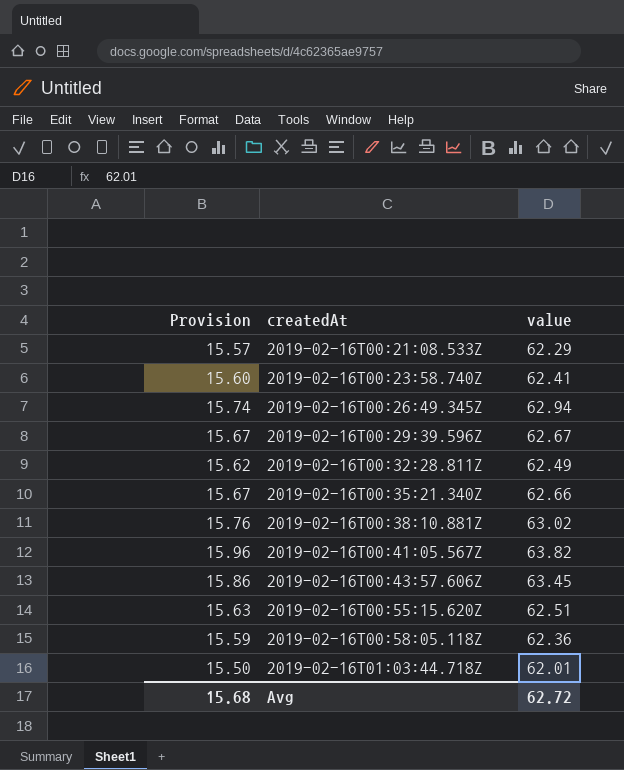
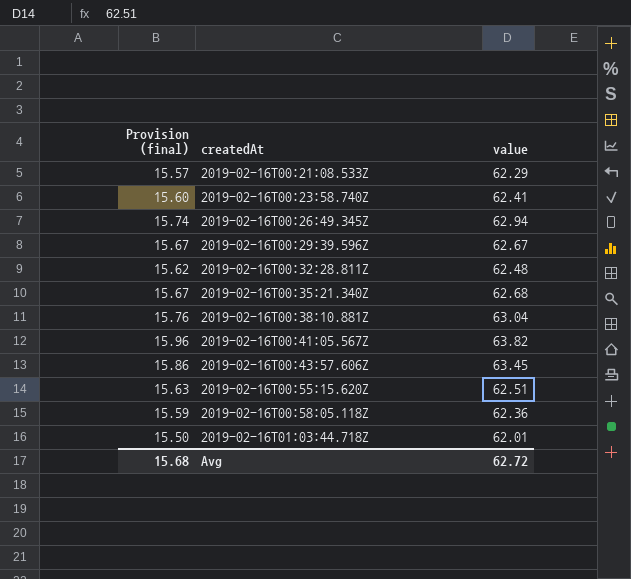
column name: Provision -> Provision (final)
2019-02-16T00:32:28.811Z | value: 62.49 -> 62.48
2019-02-16T00:35:21.340Z | value: 62.66 -> 62.68
2019-02-16T00:38:10.881Z | value: 63.02 -> 63.04

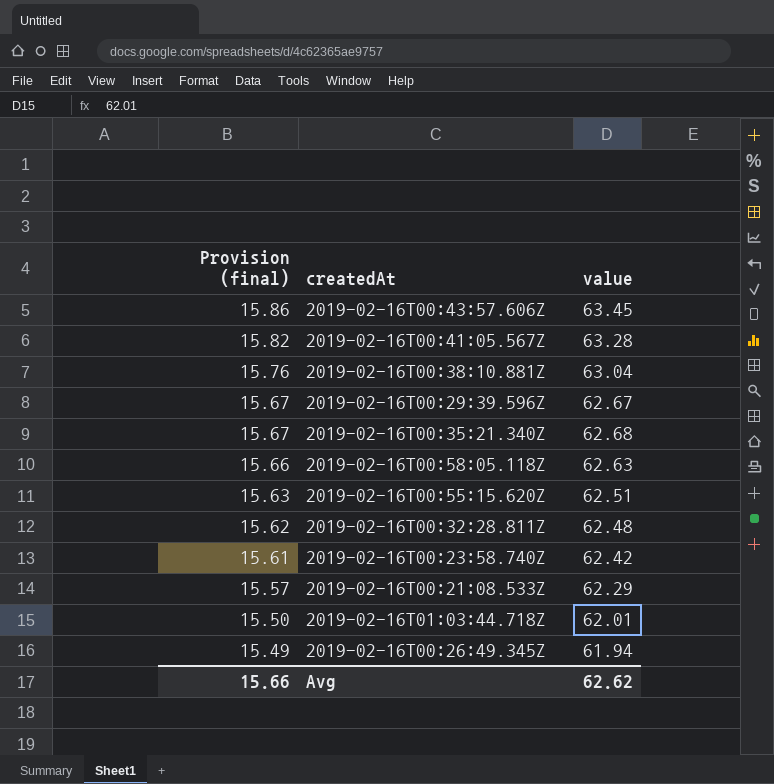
row order: createdAt ascending -> Provision (final) descending
2019-02-16T00:41:05.567Z | Provision (final): 15.96 -> 15.82
2019-02-16T00:41:05.567Z | value: 63.82 -> 63.28
2019-02-16T00:58:05.118Z | Provision (final): 15.59 -> 15.66
2019-02-16T00:58:05.118Z | value: 62.36 -> 62.63
2019-02-16T00:23:58.740Z | Provision (final): 15.60 -> 15.61
2019-02-16T00:23:58.740Z | value: 62.41 -> 62.42
2019-02-16T00:26:49.345Z | Provision (final): 15.74 -> 15.49
2019-02-16T00:26:49.345Z | value: 62.94 -> 61.94
Avg | Provision (final): 15.68 -> 15.66
Avg | value: 62.72 -> 62.62

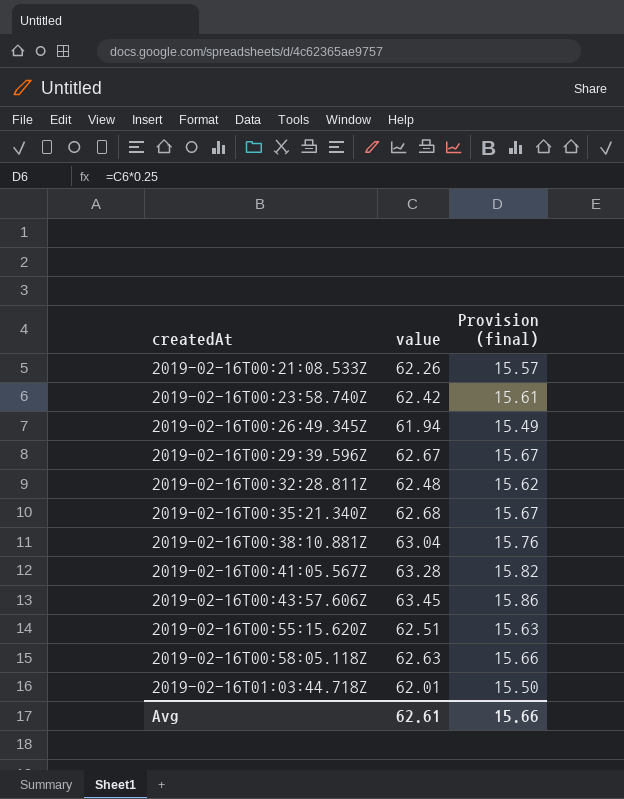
row order: Provision (final) descending -> createdAt ascending
column Provision (final) | position: 1 -> 3
2019-02-16T00:21:08.533Z | value: 62.29 -> 62.26
Avg | value: 62.62 -> 62.61

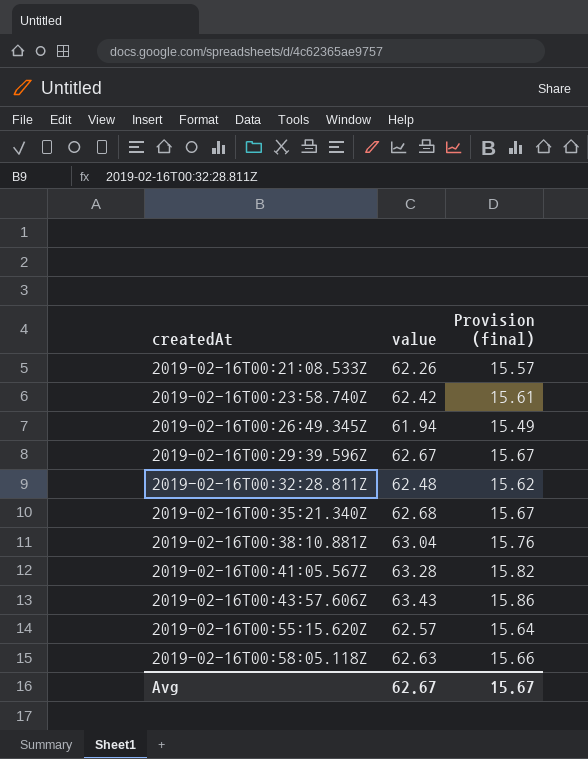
row 2019-02-16T01:03:44.718Z: 62.01 | 15.50 -> none
2019-02-16T00:43:57.606Z | value: 63.45 -> 63.43
2019-02-16T00:55:15.620Z | value: 62.51 -> 62.57
2019-02-16T00:55:15.620Z | Provision (final): 15.63 -> 15.64
Avg | value: 62.61 -> 62.67
Avg | Provision (final): 15.66 -> 15.67

